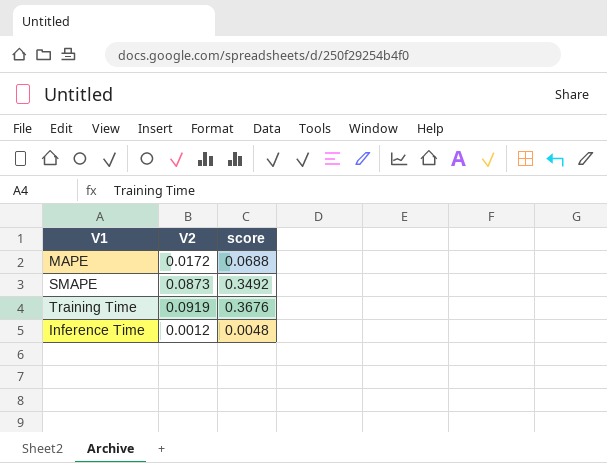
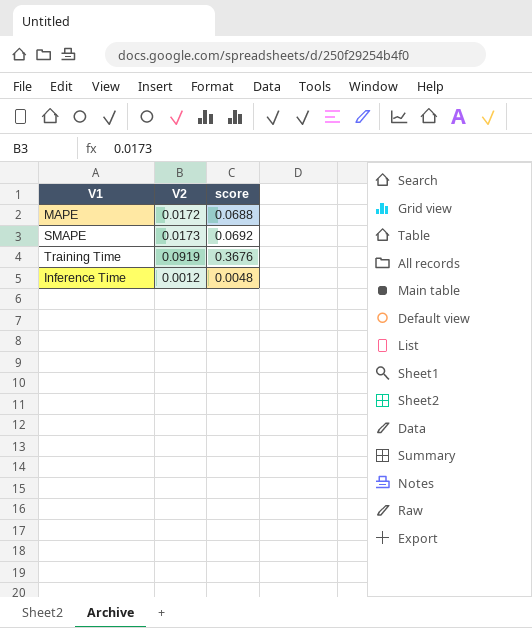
SMAPE | V2: 0.0873 -> 0.0173
SMAPE | score: 0.3492 -> 0.0692

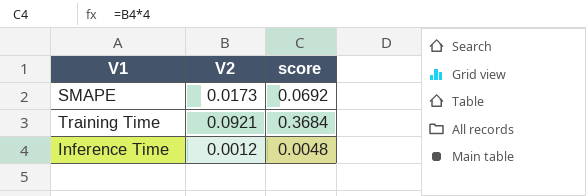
row MAPE: 0.0172 | 0.0688 -> none
Training Time | V2: 0.0919 -> 0.0921
Training Time | score: 0.3676 -> 0.3684

